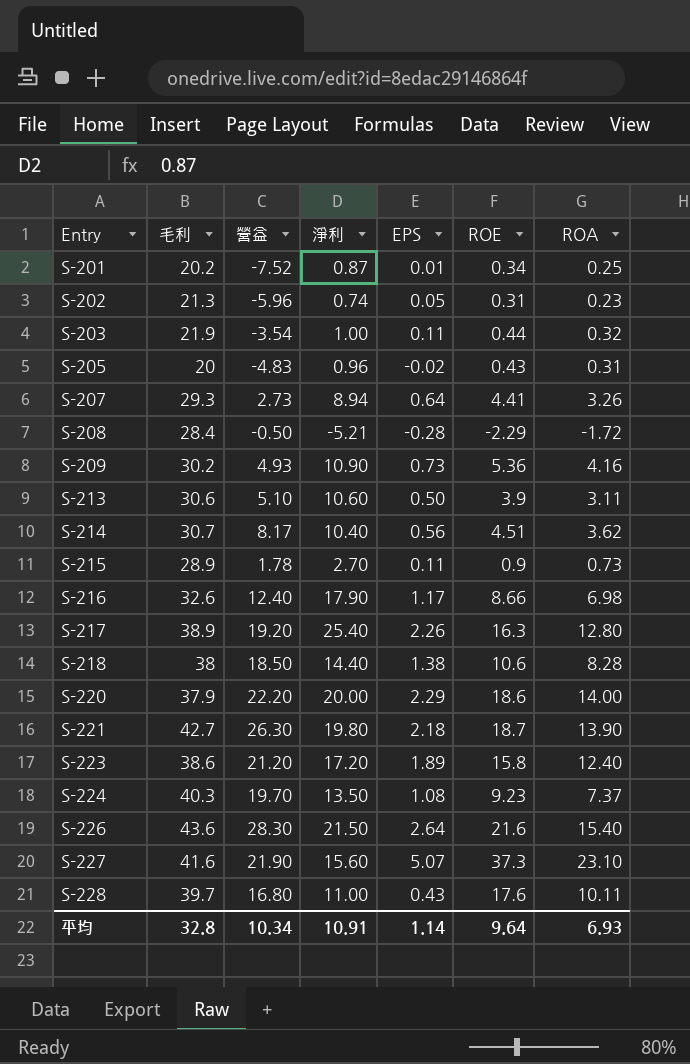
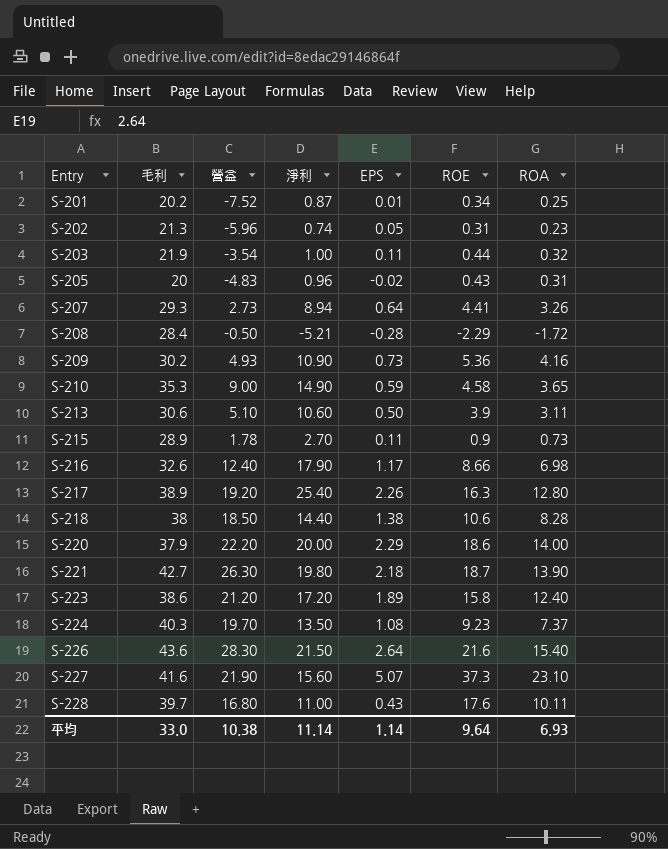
row S-214: 30.7 | 8.17 | 10.40 | 0.56 | 4.51 | 3.62 -> none
row S-210: none -> 35.3 | 9.00 | 14.90 | 0.59 | 4.58 | 3.65
平均 | 毛利: 32.8 -> 33.0
平均 | 營益: 10.34 -> 10.38
平均 | 淨利: 10.91 -> 11.14

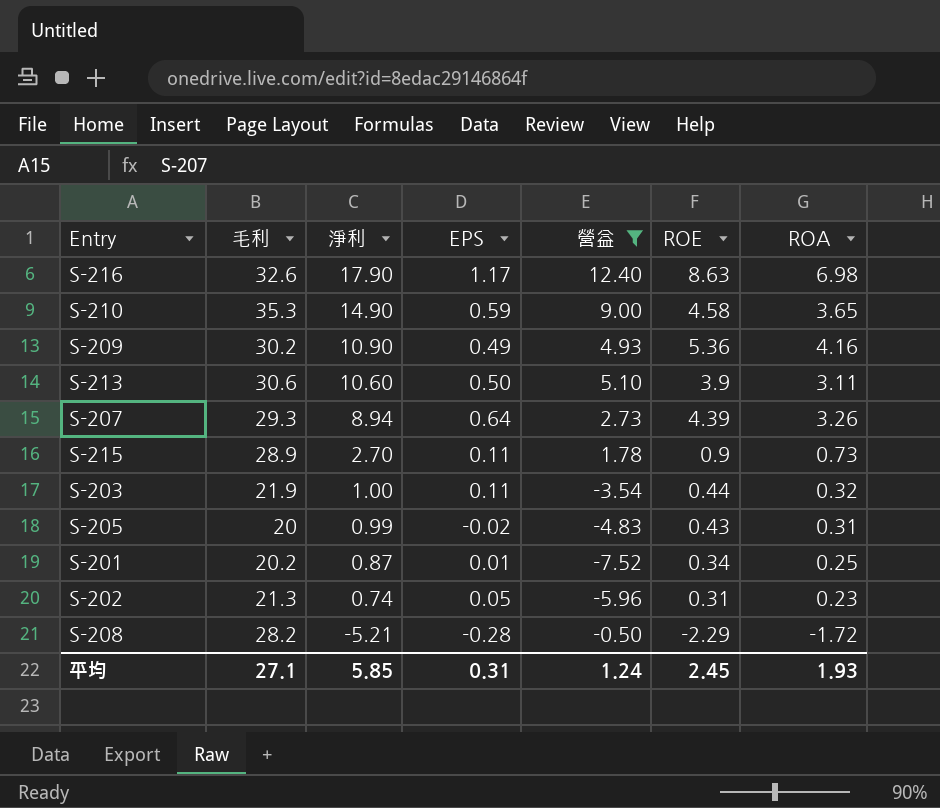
filter: none -> 營益 <= 12.40
row order: Entry ascending -> 淨利 descending
column 營益 | position: 3 -> 5
S-216 | ROE: 8.66 -> 8.63
S-209 | EPS: 0.73 -> 0.49
S-207 | ROE: 4.41 -> 4.39
S-205 | 淨利: 0.96 -> 0.99
S-208 | 毛利: 28.4 -> 28.2
平均 | 毛利: 33.0 -> 27.1
平均 | 淨利: 11.14 -> 5.85
平均 | EPS: 1.14 -> 0.31
平均 | 營益: 10.38 -> 1.24
平均 | ROE: 9.64 -> 2.45
平均 | ROA: 6.93 -> 1.93

